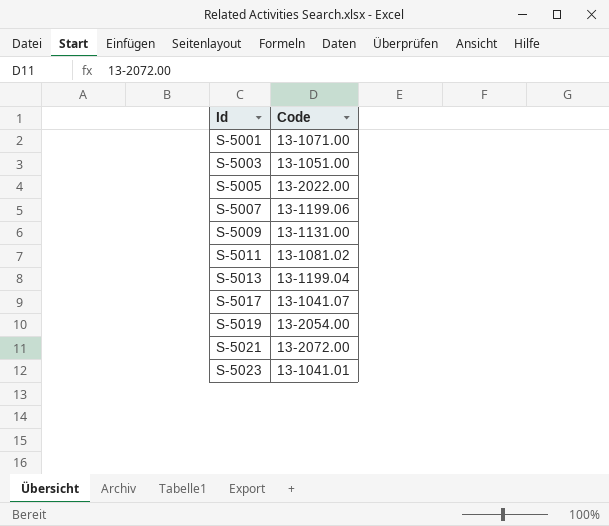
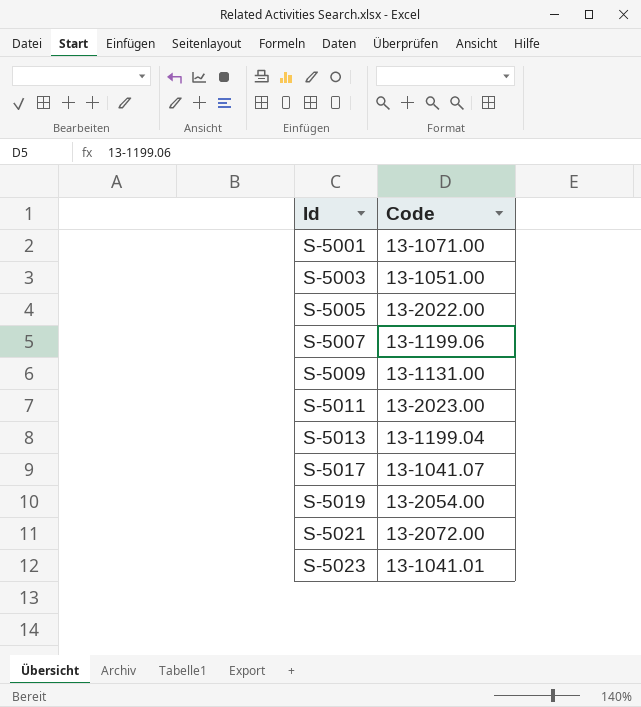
S-5011 | Code: 13-1081.02 -> 13-2023.00

